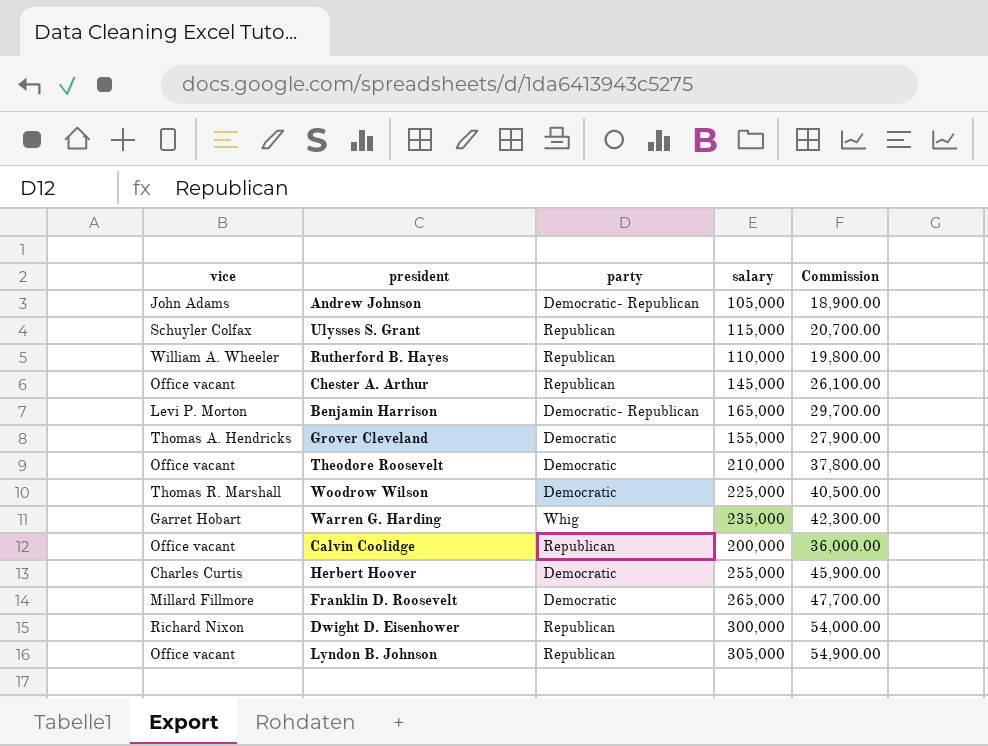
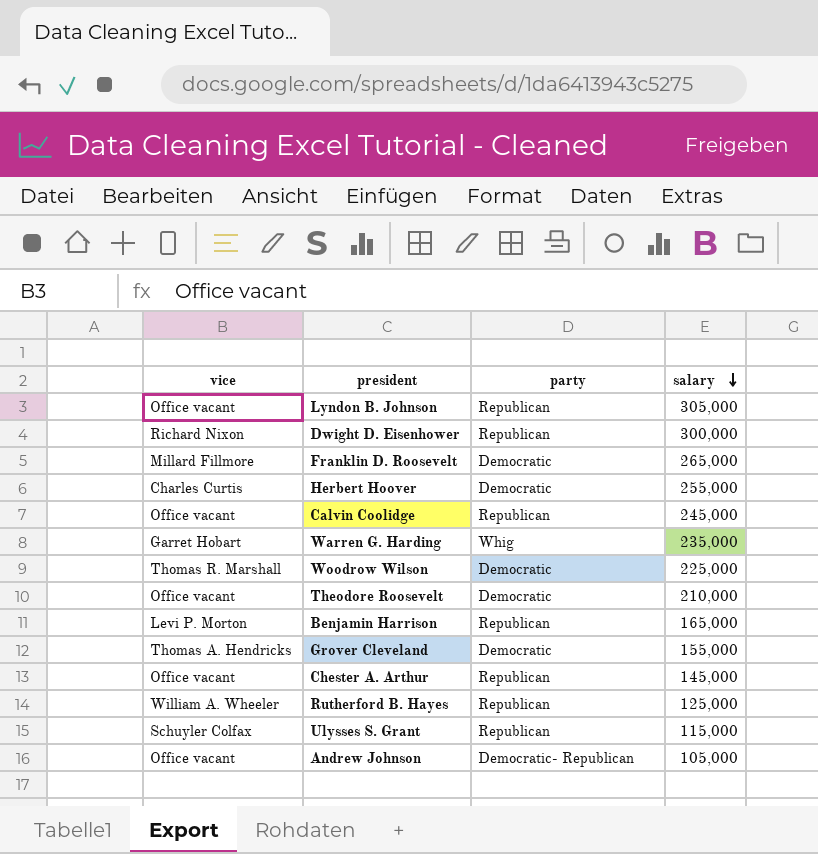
row order: none -> salary descending
column Commission | formula: [salary] * 0.18 -> none
Calvin Coolidge | salary: 200,000 -> 245,000
Benjamin Harrison | party: Democratic- Republican -> Republican
Rutherford B. Hayes | salary: 110,000 -> 125,000
Andrew Johnson | vice: John Adams -> Office vacant

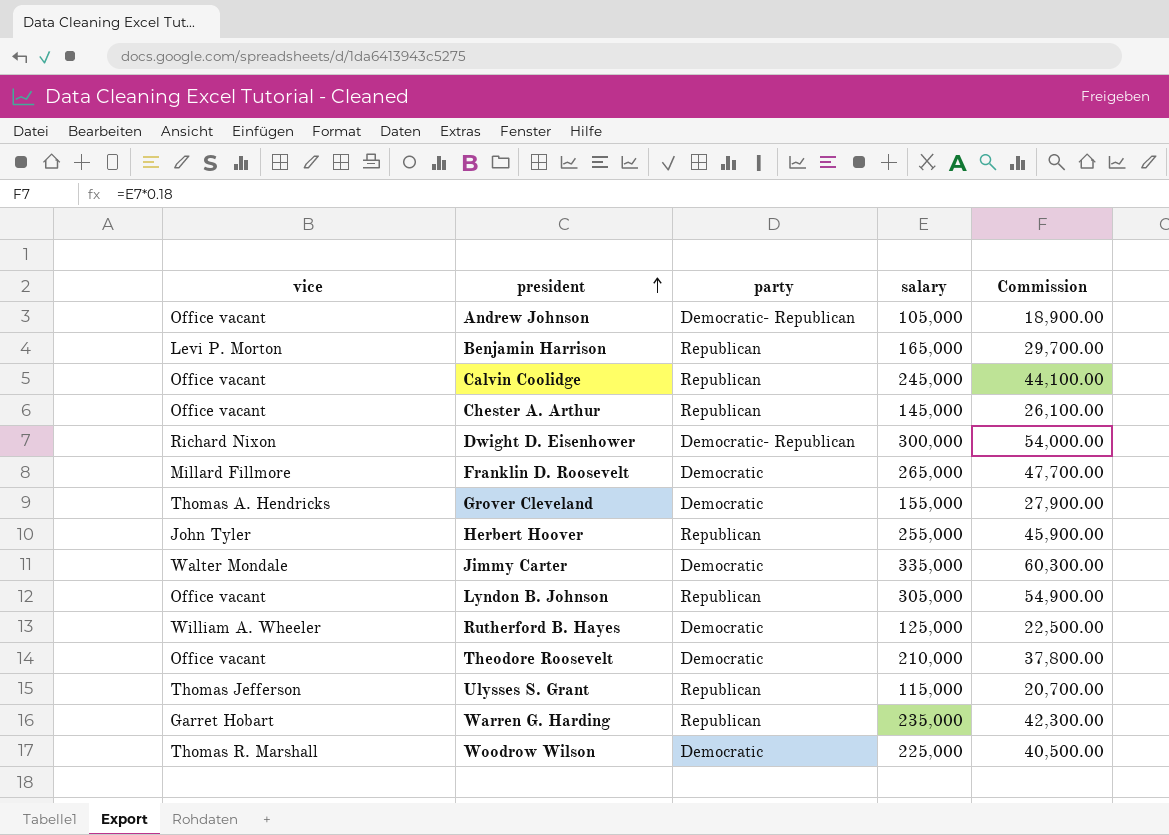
row order: salary descending -> president ascending
column Commission | formula: none -> [salary] * 0.18
Dwight D. Eisenhower | party: Republican -> Democratic- Republican
Herbert Hoover | vice: Charles Curtis -> John Tyler
Herbert Hoover | party: Democratic -> Republican
row Jimmy Carter: none -> Walter Mondale | Democratic | 335,000 | 60,300.00
Rutherford B. Hayes | party: Republican -> Democratic
Ulysses S. Grant | vice: Schuyler Colfax -> Thomas Jefferson
Warren G. Harding | party: Whig -> Republican

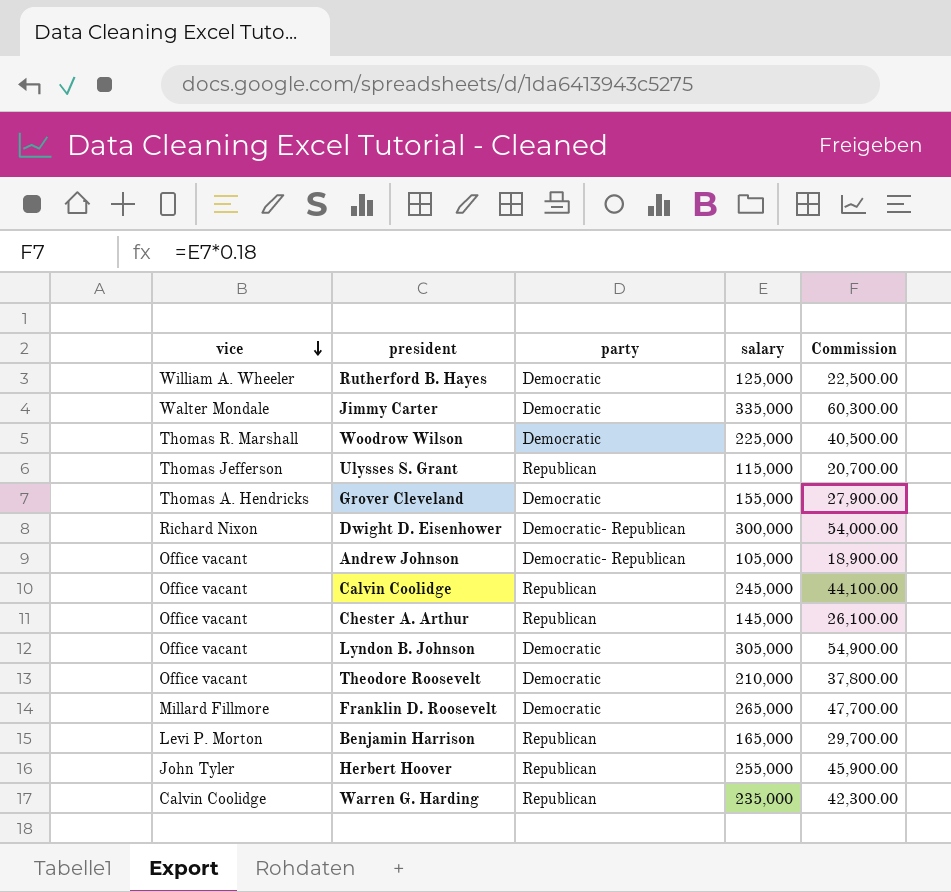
row order: president ascending -> vice descending
Lyndon B. Johnson | party: Republican -> Democratic
Warren G. Harding | vice: Garret Hobart -> Calvin Coolidge

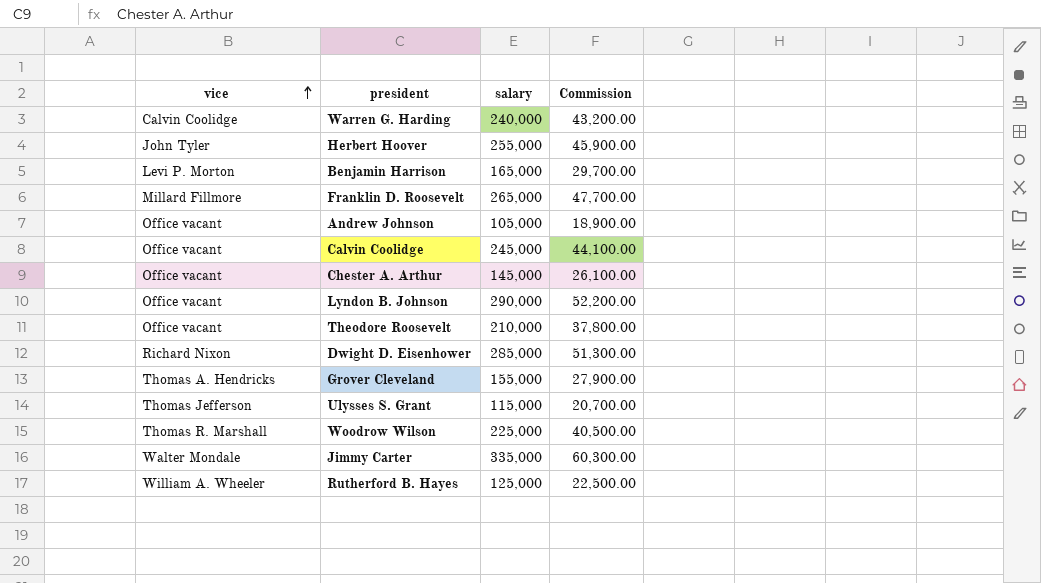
row order: vice descending -> vice ascending
column party | position: 3 -> none
Warren G. Harding | salary: 235,000 -> 240,000
Warren G. Harding | Commission: 42,300.00 -> 43,200.00
Lyndon B. Johnson | salary: 305,000 -> 290,000
Lyndon B. Johnson | Commission: 54,900.00 -> 52,200.00
Dwight D. Eisenhower | salary: 300,000 -> 285,000
Dwight D. Eisenhower | Commission: 54,000.00 -> 51,300.00

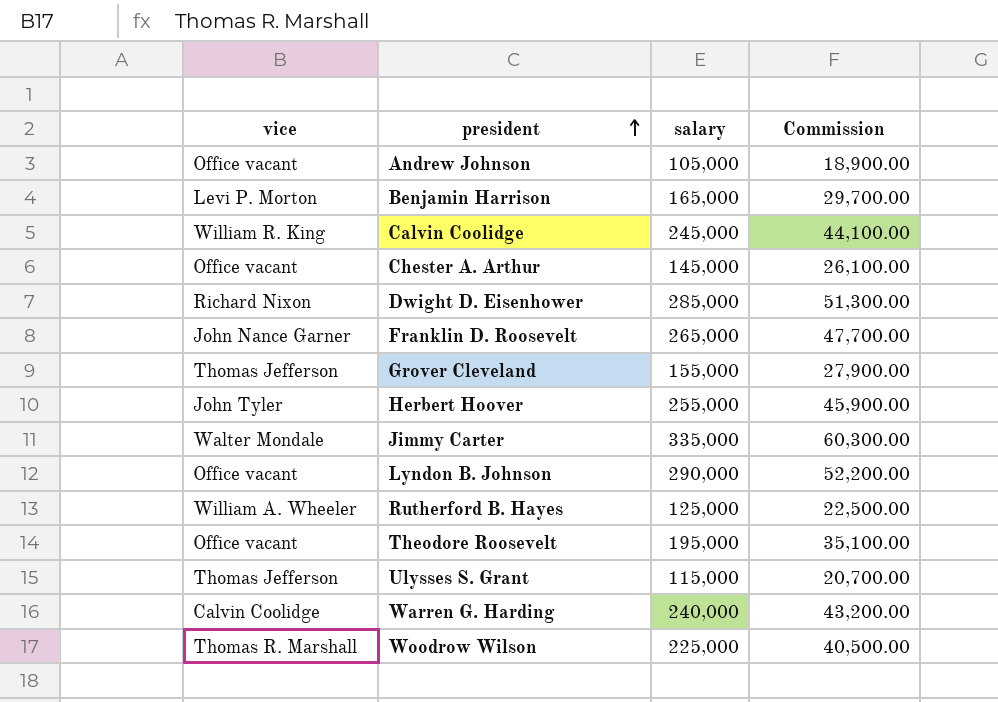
row order: vice ascending -> president ascending
Calvin Coolidge | vice: Office vacant -> William R. King
Franklin D. Roosevelt | vice: Millard Fillmore -> John Nance Garner
Grover Cleveland | vice: Thomas A. Hendricks -> Thomas Jefferson
Theodore Roosevelt | salary: 210,000 -> 195,000
Theodore Roosevelt | Commission: 37,800.00 -> 35,100.00

